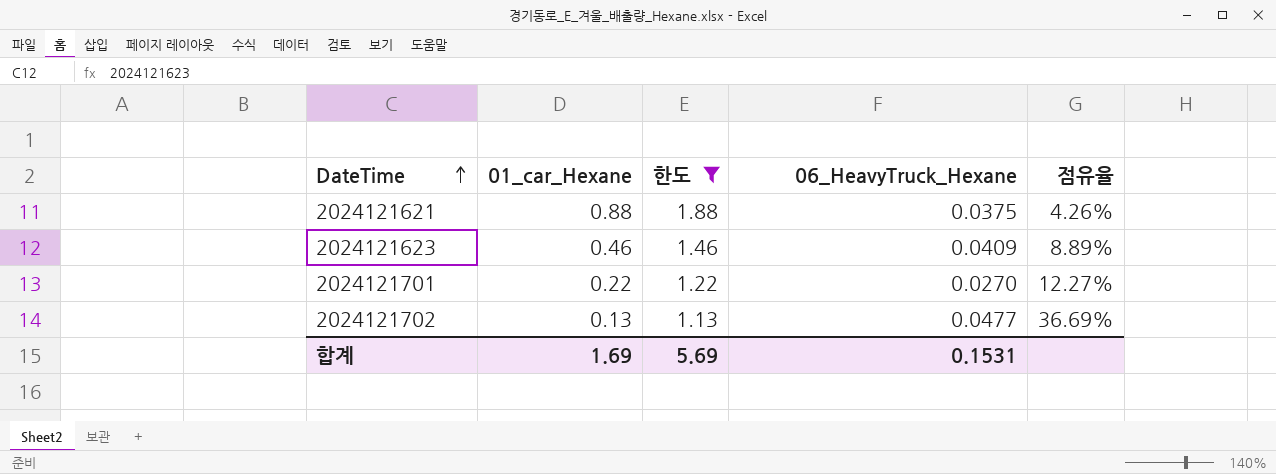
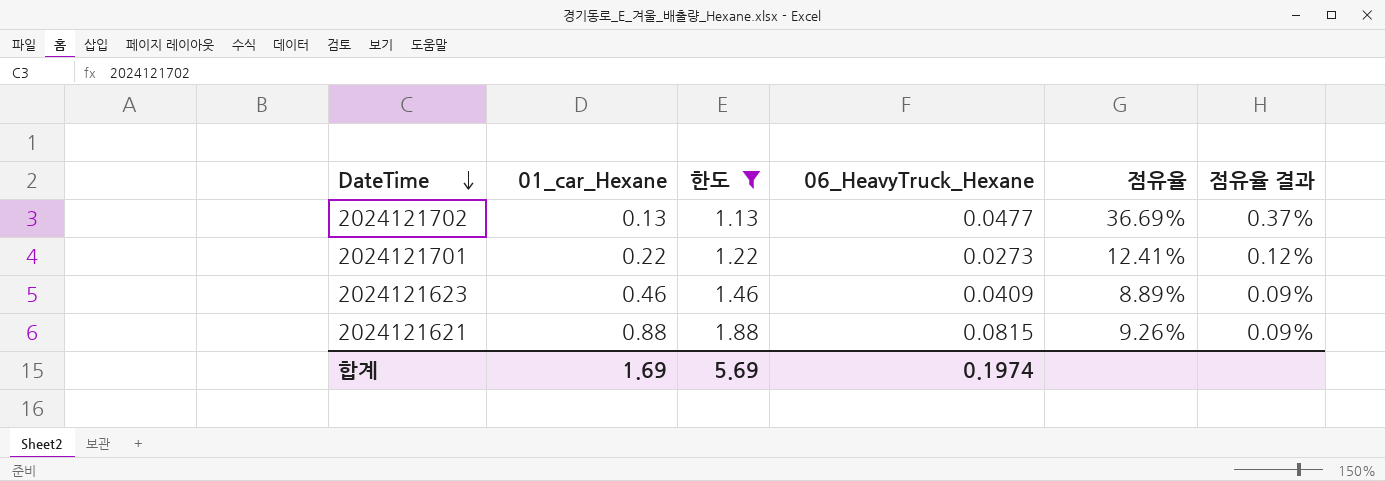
row order: DateTime ascending -> DateTime descending
column 점유율 결과 | formula: none -> [점유율] * 0.01
2024121701 | 06_HeavyTruck_Hexane: 0.0270 -> 0.0273
2024121701 | 점유율: 12.27% -> 12.41%
2024121621 | 06_HeavyTruck_Hexane: 0.0375 -> 0.0815
2024121621 | 점유율: 4.26% -> 9.26%
합계 | 06_HeavyTruck_Hexane: 0.1531 -> 0.1974

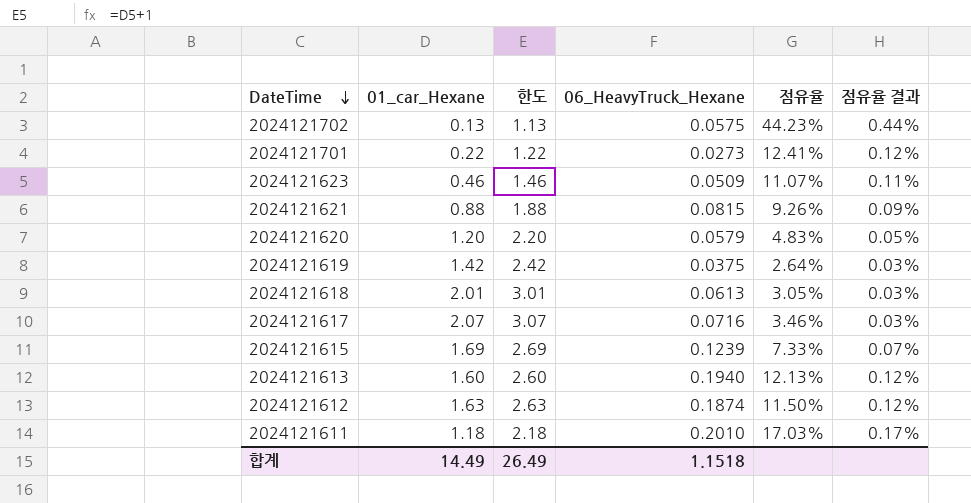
filter: 한도 <= 1.88 -> none
2024121702 | 06_HeavyTruck_Hexane: 0.0477 -> 0.0575
2024121702 | 점유율: 36.69% -> 44.23%
2024121702 | 점유율 결과: 0.37% -> 0.44%
2024121623 | 06_HeavyTruck_Hexane: 0.0409 -> 0.0509
2024121623 | 점유율: 8.89% -> 11.07%
2024121623 | 점유율 결과: 0.09% -> 0.11%
합계 | 01_car_Hexane: 1.69 -> 14.49
합계 | 한도: 5.69 -> 26.49
합계 | 06_HeavyTruck_Hexane: 0.1974 -> 1.1518

